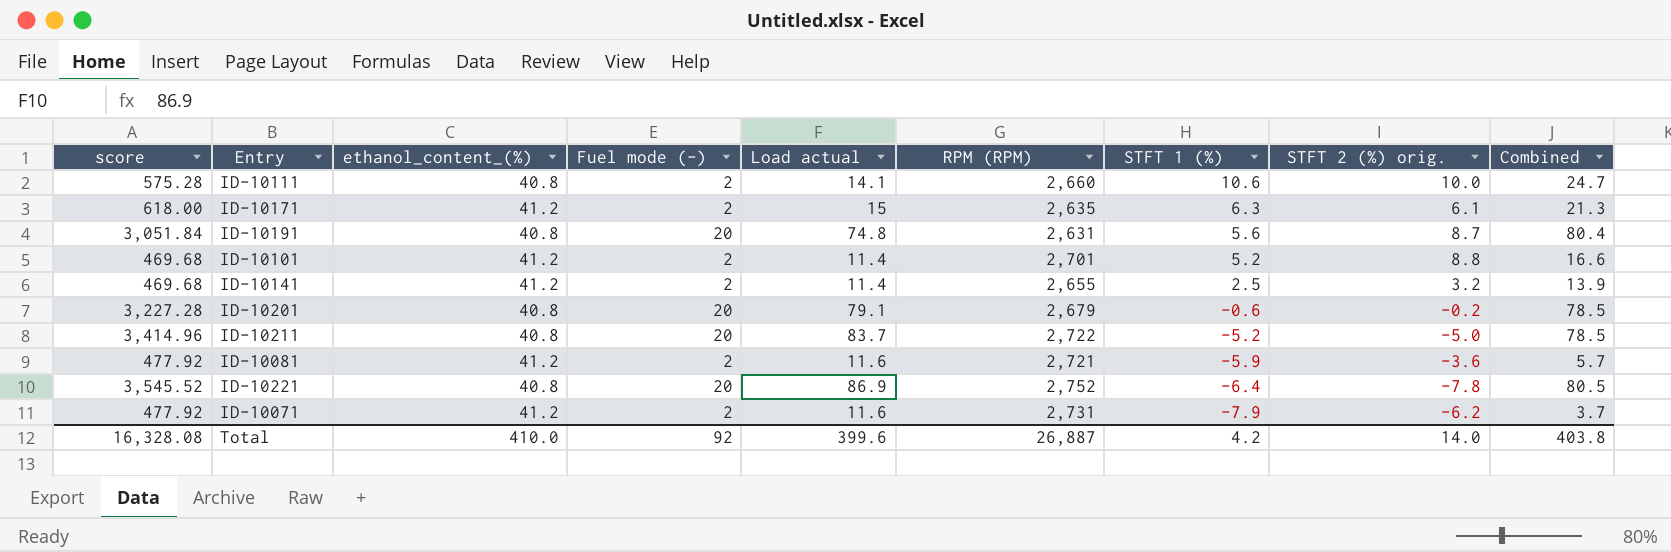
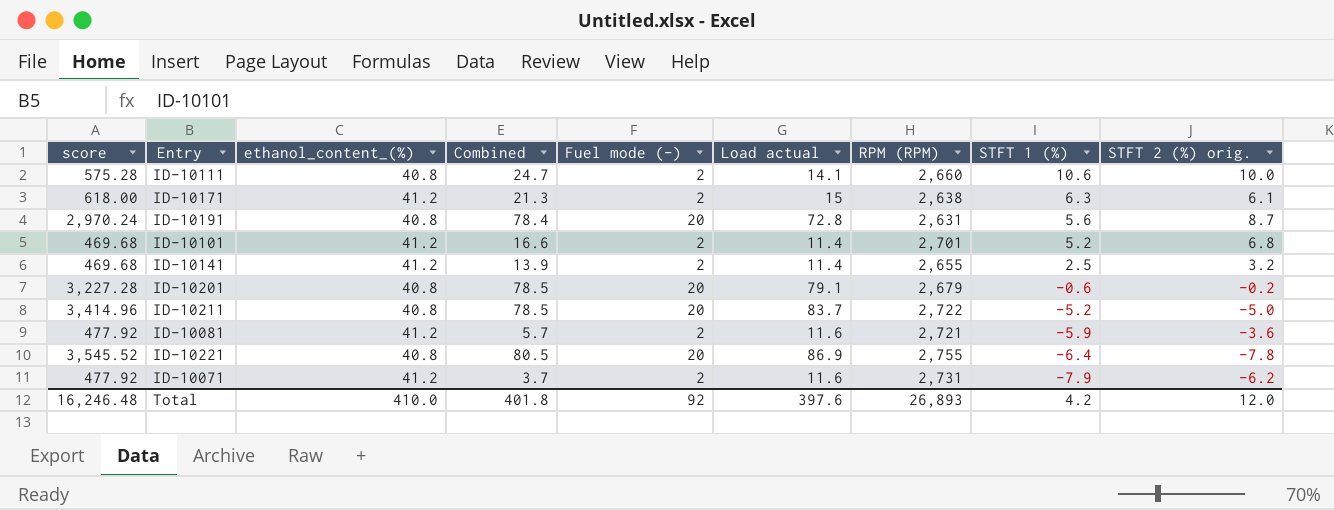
column Combined | position: 9 -> 4
ID-10171 | RPM (RPM): 2,635 -> 2,638
ID-10191 | score: 3,051.84 -> 2,970.24
ID-10191 | Combined: 80.4 -> 78.4
ID-10191 | Load actual: 74.8 -> 72.8
ID-10101 | STFT 2 (%) orig.: 8.8 -> 6.8
ID-10221 | RPM (RPM): 2,752 -> 2,755
Total | score: 16,328.08 -> 16,246.48
Total | Combined: 403.8 -> 401.8
Total | Load actual: 399.6 -> 397.6
Total | RPM (RPM): 26,887 -> 26,893
Total | STFT 2 (%) orig.: 14.0 -> 12.0

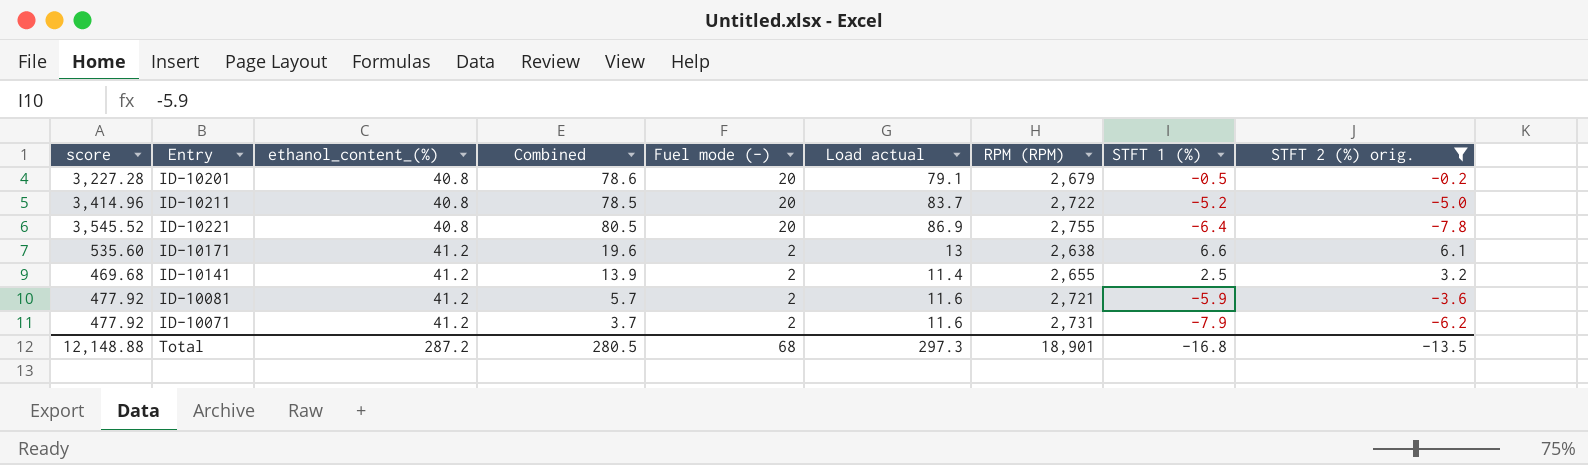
filter: none -> STFT 2 (%) orig. <= 6.1
row order: STFT 1 (%) descending -> ethanol_content_(%) ascending
ID-10201 | Combined: 78.5 -> 78.6
ID-10201 | STFT 1 (%): -0.6 -> -0.5
ID-10171 | score: 618.00 -> 535.60
ID-10171 | Combined: 21.3 -> 19.6
ID-10171 | Load actual: 15 -> 13
ID-10171 | STFT 1 (%): 6.3 -> 6.6
Total | score: 16,246.48 -> 12,148.88
Total | ethanol_content_(%): 410.0 -> 287.2
Total | Combined: 401.8 -> 280.5
Total | Fuel mode (-): 92 -> 68
Total | Load actual: 397.6 -> 297.3
Total | RPM (RPM): 26,893 -> 18,901
Total | STFT 1 (%): 4.2 -> -16.8
Total | STFT 2 (%) orig.: 12.0 -> -13.5

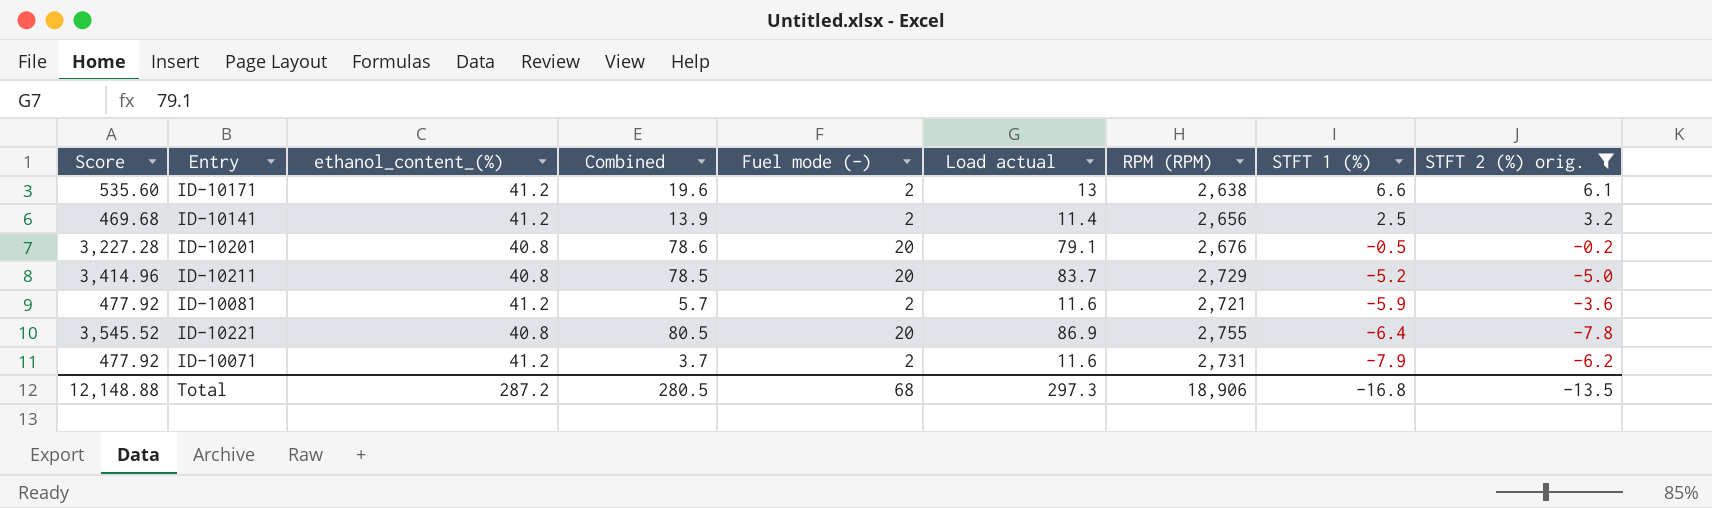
row order: ethanol_content_(%) ascending -> STFT 1 (%) descending
column name: score -> Score
ID-10141 | RPM (RPM): 2,655 -> 2,656
ID-10201 | RPM (RPM): 2,679 -> 2,676
ID-10211 | RPM (RPM): 2,722 -> 2,729
Total | RPM (RPM): 18,901 -> 18,906

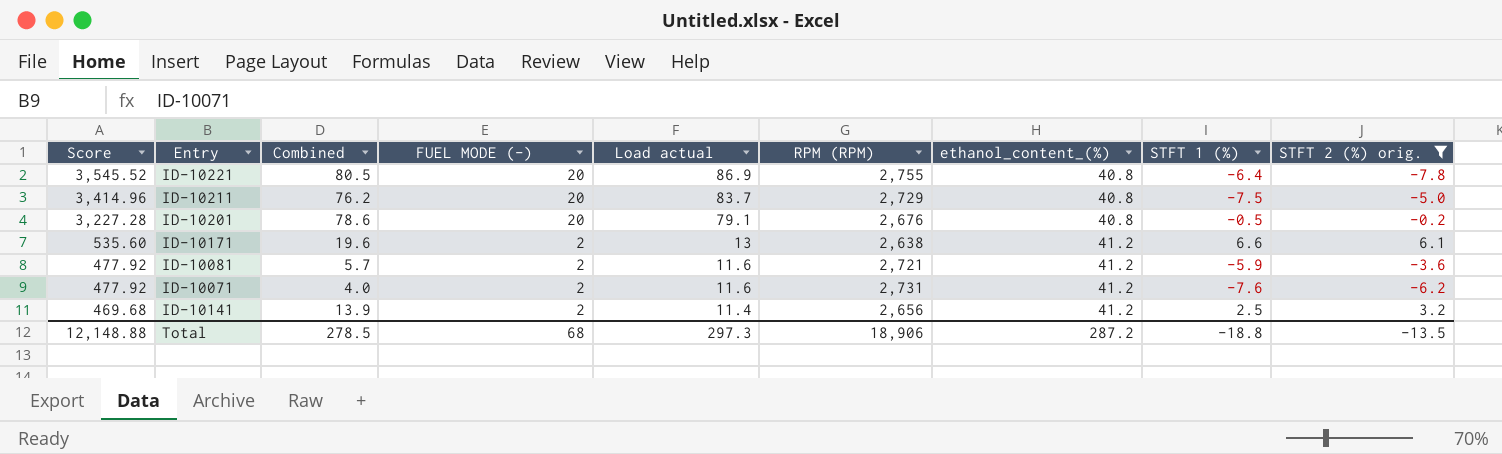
row order: STFT 1 (%) descending -> Score descending
column name: Fuel mode (-) -> FUEL MODE (-)
column ethanol_content_(%) | position: 3 -> 7
ID-10211 | Combined: 78.5 -> 76.2
ID-10211 | STFT 1 (%): -5.2 -> -7.5
ID-10071 | Combined: 3.7 -> 4.0
ID-10071 | STFT 1 (%): -7.9 -> -7.6
Total | Combined: 280.5 -> 278.5
Total | STFT 1 (%): -16.8 -> -18.8

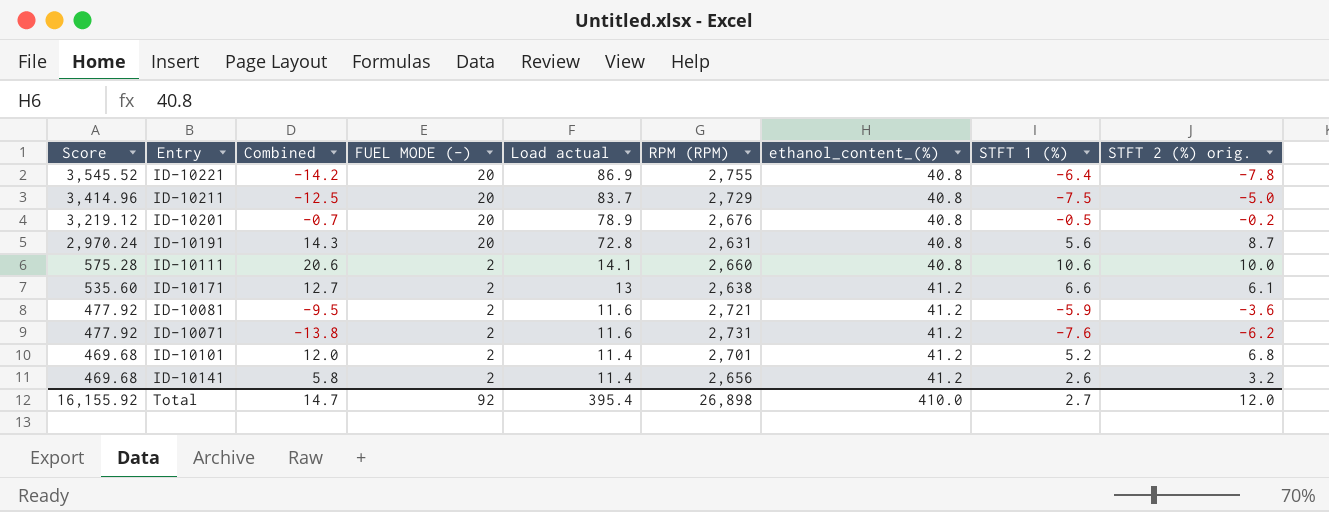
filter: STFT 2 (%) orig. <= 6.1 -> none
column Combined | formula: [Load actual] + [STFT 1 (%)] -> [STFT 1 (%)] + [STFT 2 (%) orig.]
ID-10201 | Score: 3,227.28 -> 3,219.12
ID-10201 | Load actual: 79.1 -> 78.9
ID-10141 | STFT 1 (%): 2.5 -> 2.6
Total | Score: 12,148.88 -> 16,155.92
Total | Combined: 278.5 -> 14.7
Total | FUEL MODE (-): 68 -> 92
Total | Load actual: 297.3 -> 395.4
Total | RPM (RPM): 18,906 -> 26,898
Total | ethanol_content_(%): 287.2 -> 410.0
Total | STFT 1 (%): -18.8 -> 2.7
Total | STFT 2 (%) orig.: -13.5 -> 12.0

